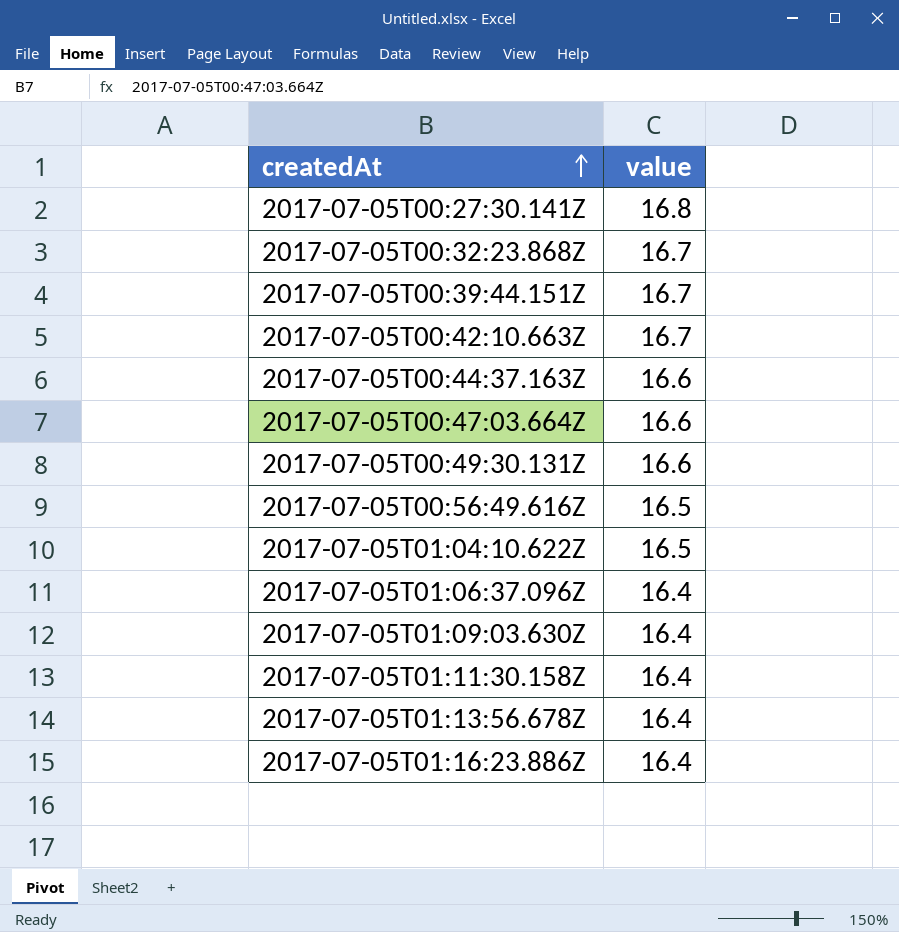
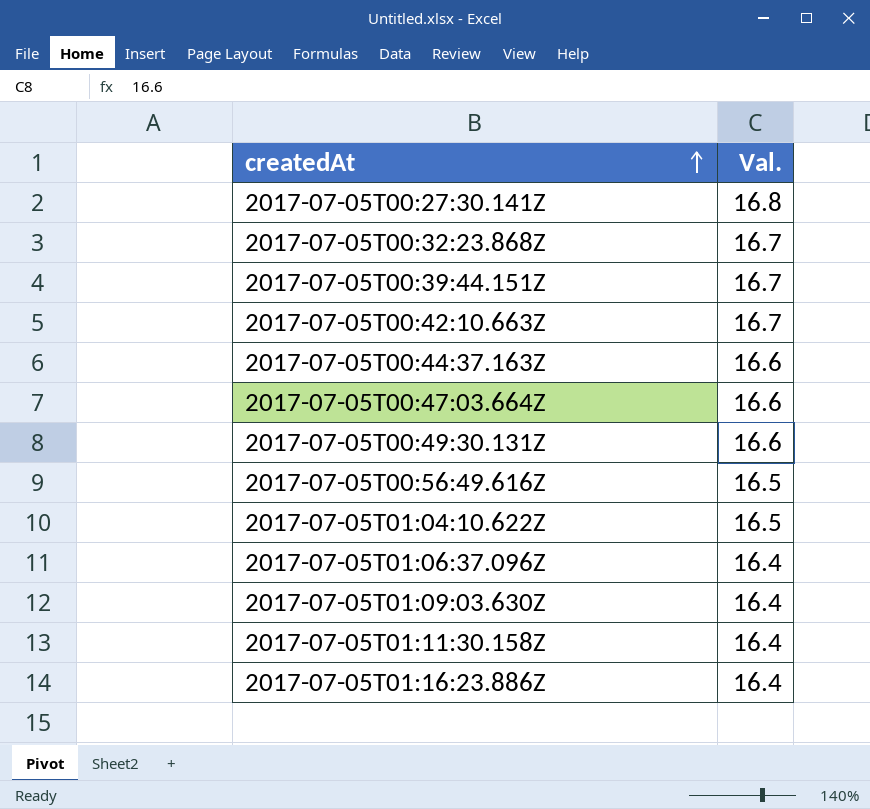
column name: value -> Val.
row 2017-07-05T01:13:56.678Z: 16.4 -> none

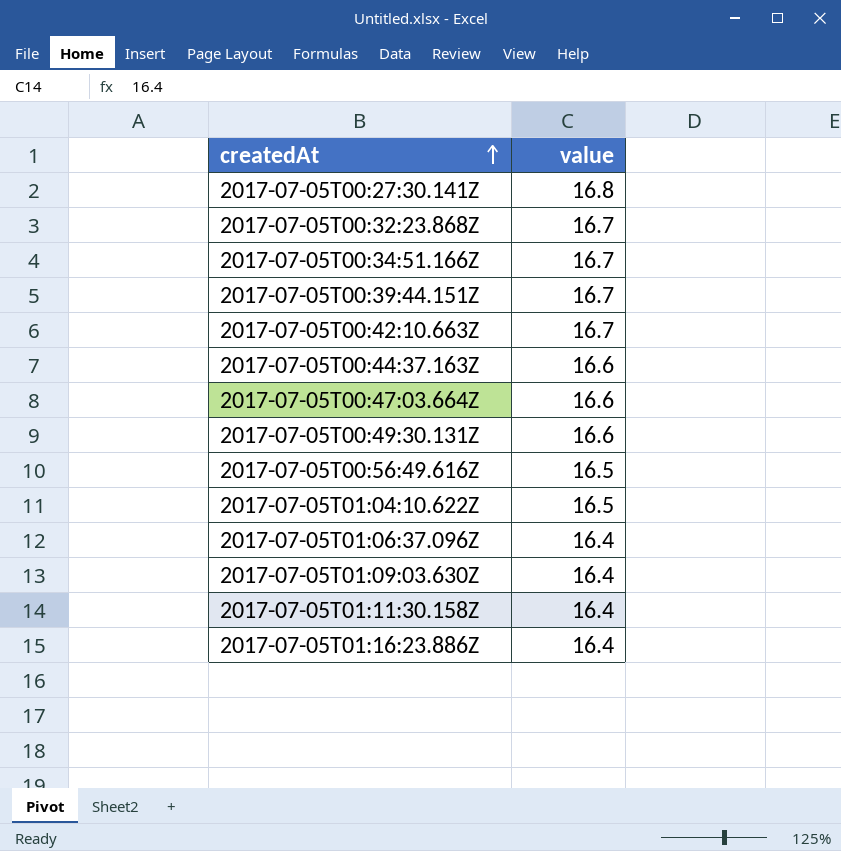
column name: Val. -> value
row 2017-07-05T00:34:51.166Z: none -> 16.7

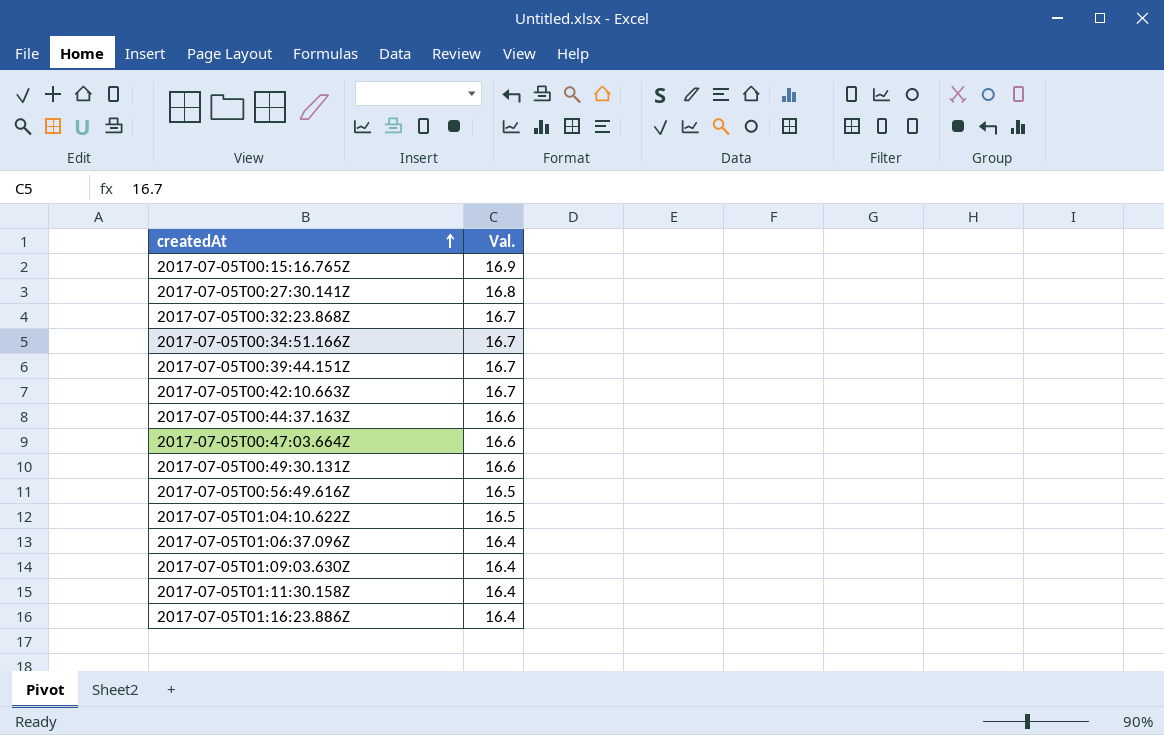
column name: value -> Val.
row 2017-07-05T00:15:16.765Z: none -> 16.9

